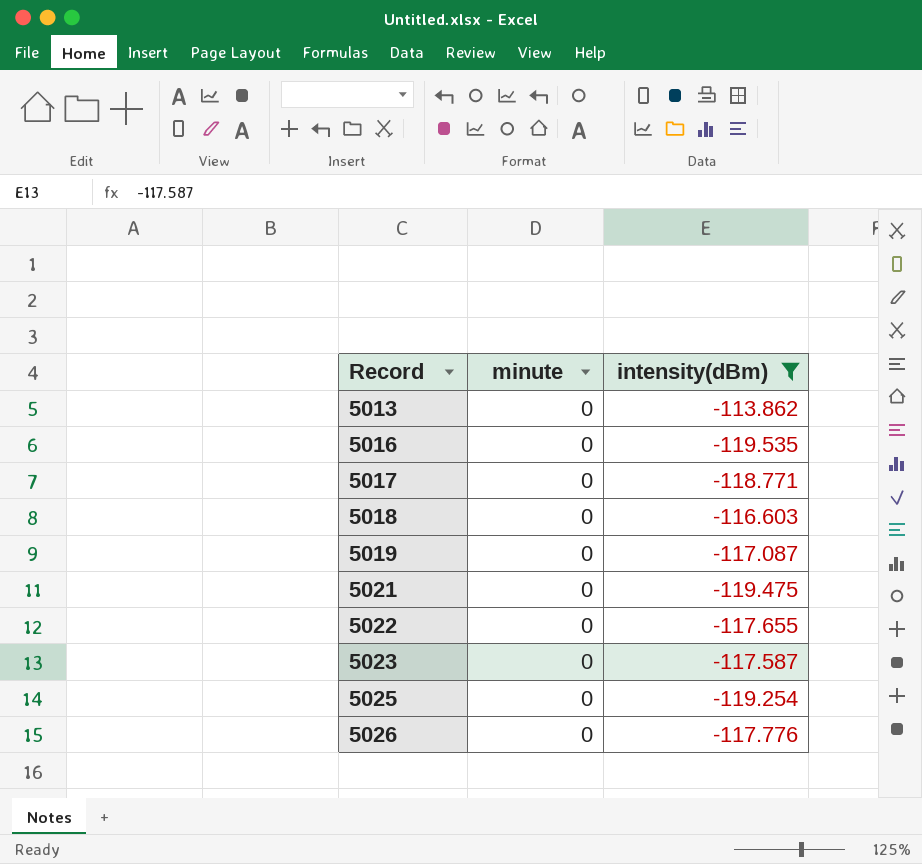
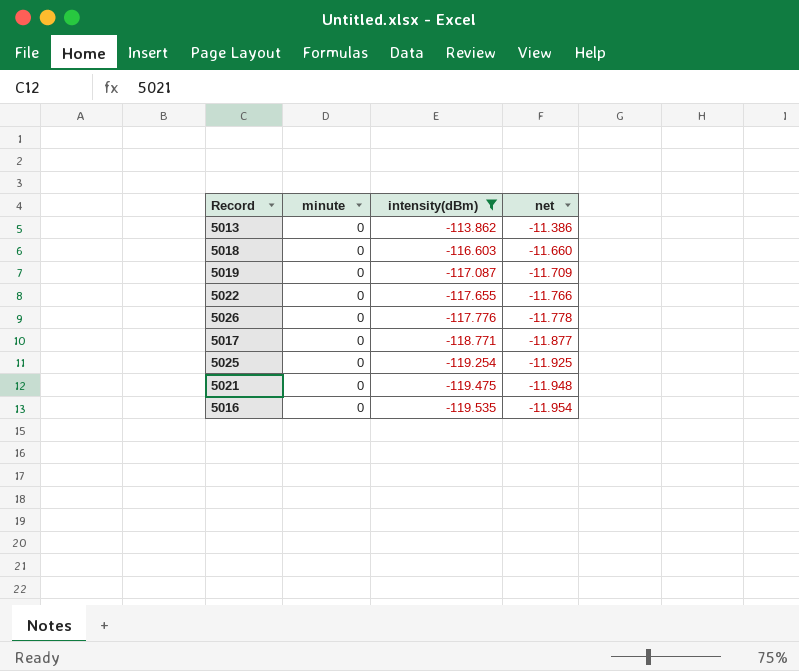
row order: Record ascending -> intensity(dBm) descending
column net | formula: none -> [intensity(dBm)] * 0.1
row 5023: 0 | -117.587 -> none

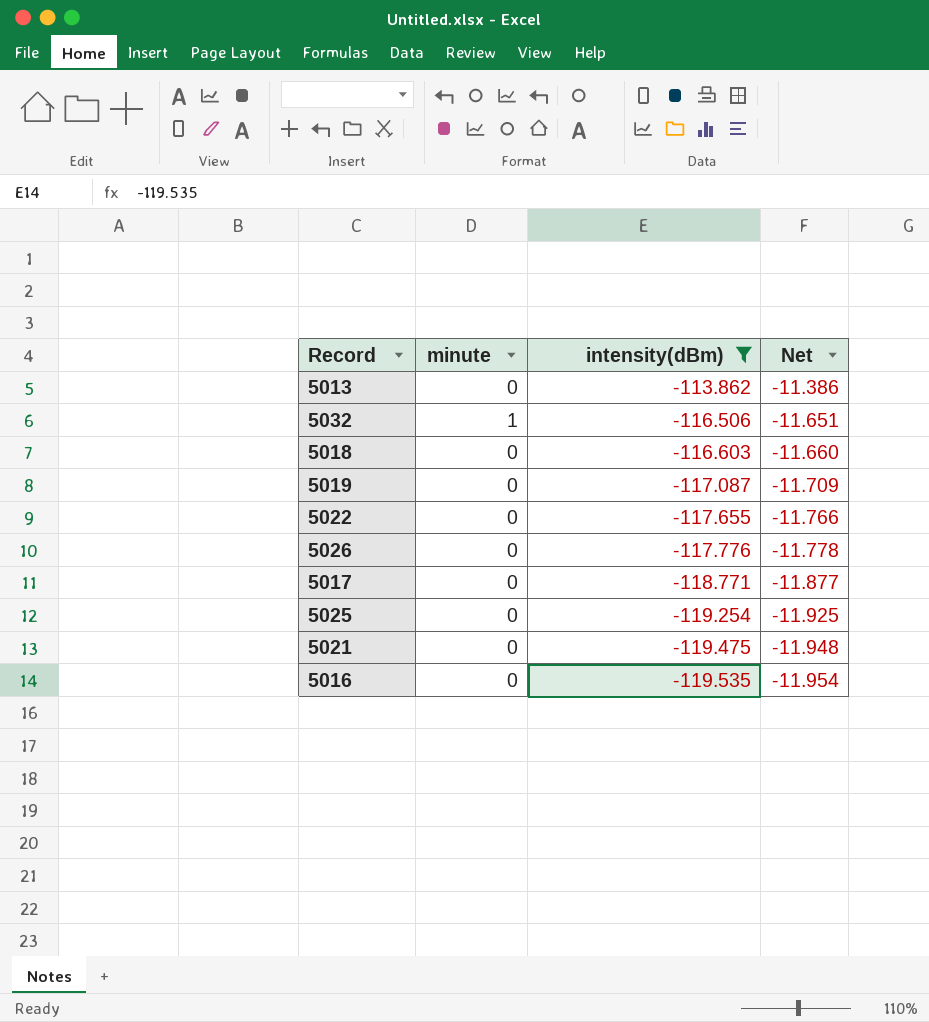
column name: net -> Net
row 5032: none -> 1 | -116.506 | -11.651

